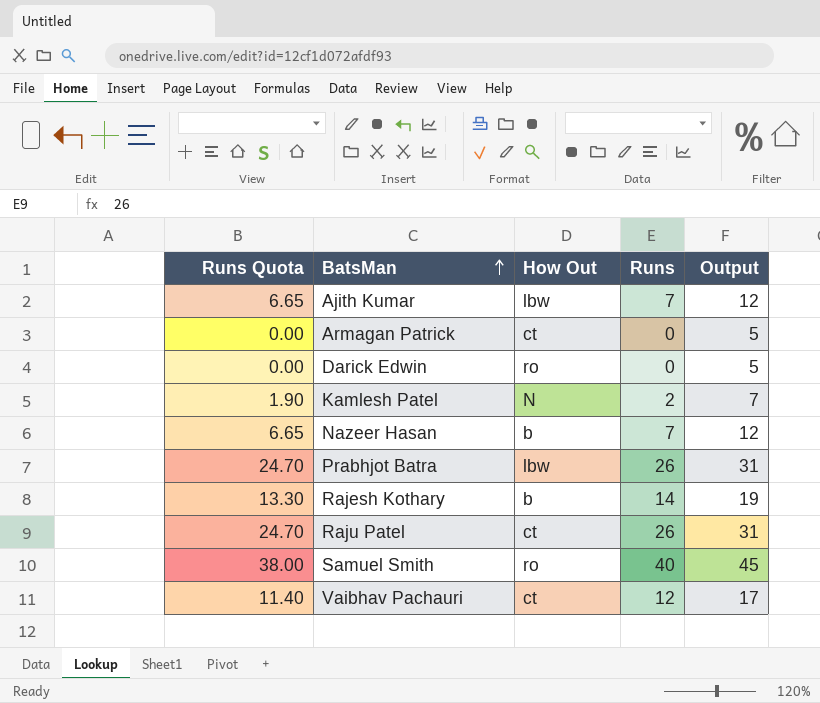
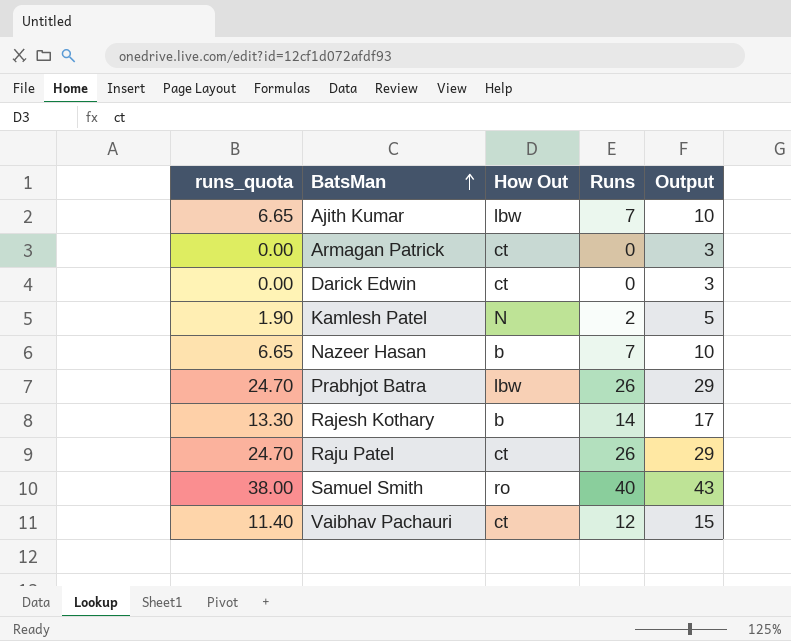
column name: Runs Quota -> runs_quota
column Output | formula: [Runs] + 5 -> [Runs] + 3
Darick Edwin | How Out: ro -> ct

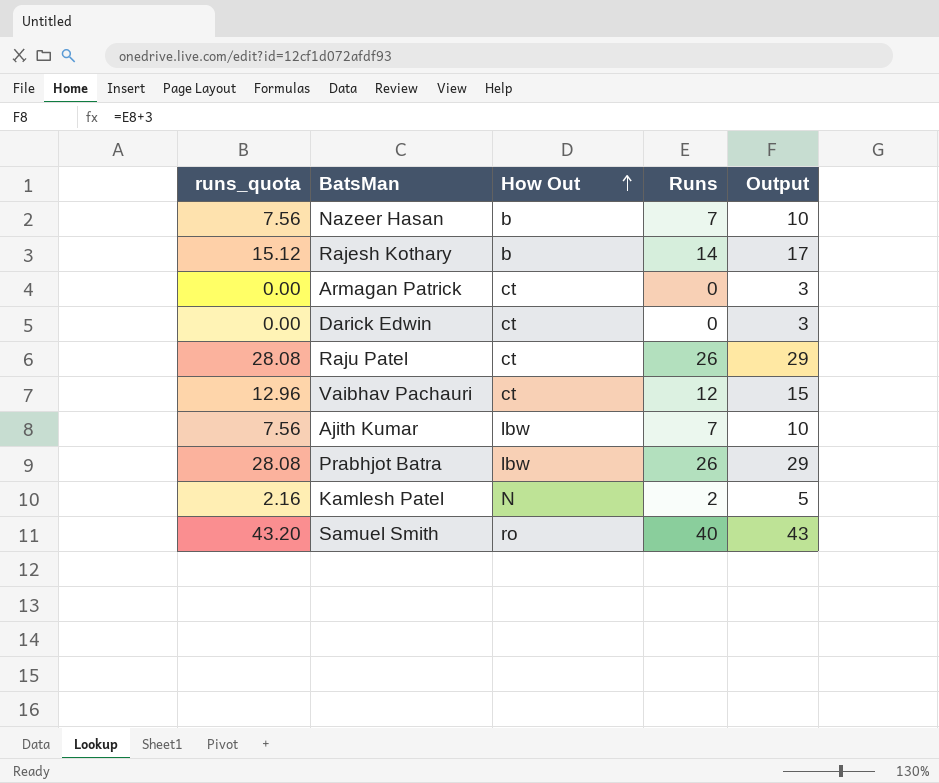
row order: BatsMan ascending -> How Out ascending
column runs_quota | formula: [Runs] * 0.95 -> [Runs] * 1.08

